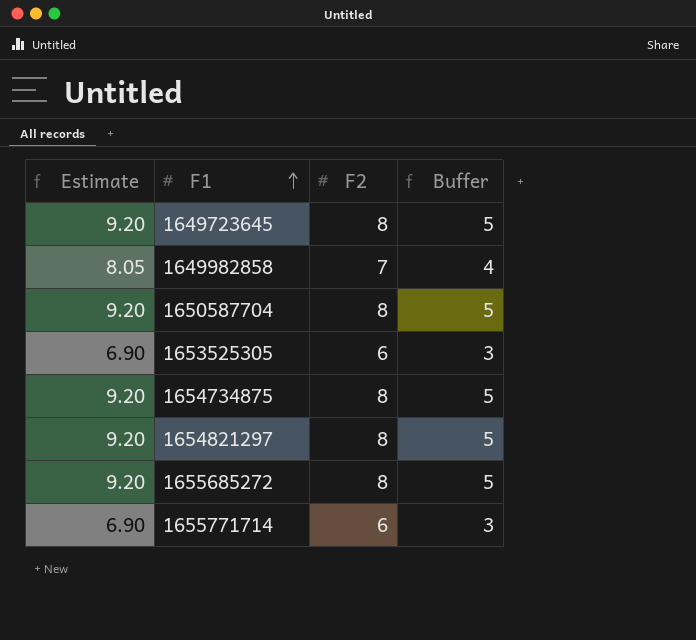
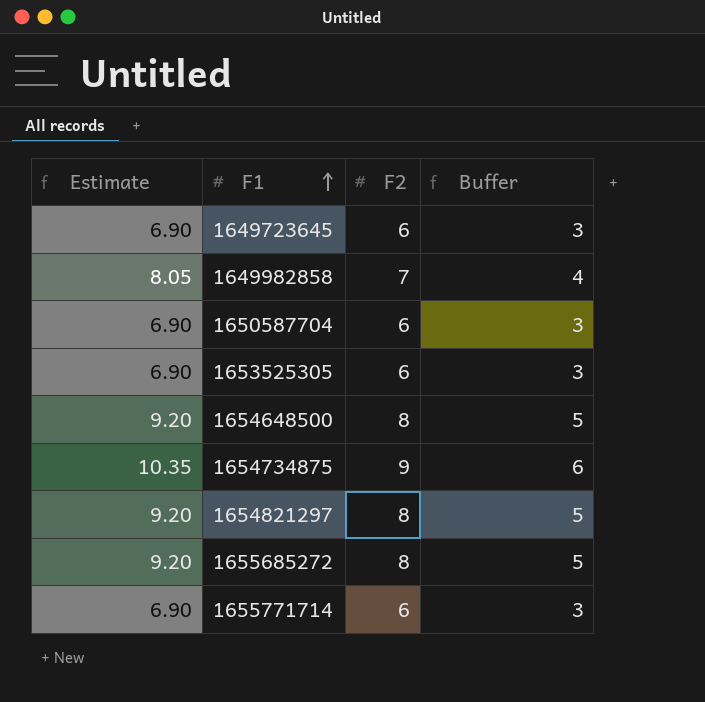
1649723645 | Estimate: 9.20 -> 6.90
1649723645 | F2: 8 -> 6
1649723645 | Buffer: 5 -> 3
1650587704 | Estimate: 9.20 -> 6.90
1650587704 | F2: 8 -> 6
1650587704 | Buffer: 5 -> 3
row 1654648500: none -> 9.20 | 8 | 5
1654734875 | Estimate: 9.20 -> 10.35
1654734875 | F2: 8 -> 9
1654734875 | Buffer: 5 -> 6

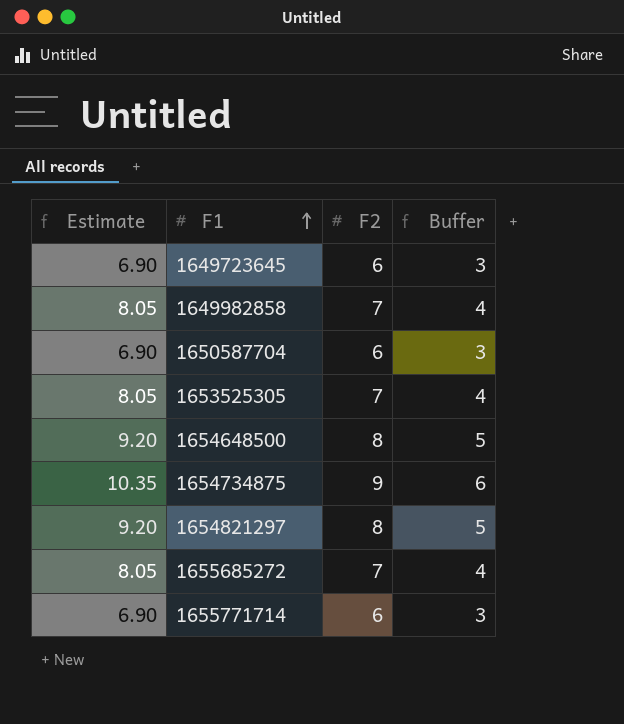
1653525305 | Estimate: 6.90 -> 8.05
1653525305 | F2: 6 -> 7
1653525305 | Buffer: 3 -> 4
1655685272 | Estimate: 9.20 -> 8.05
1655685272 | F2: 8 -> 7
1655685272 | Buffer: 5 -> 4

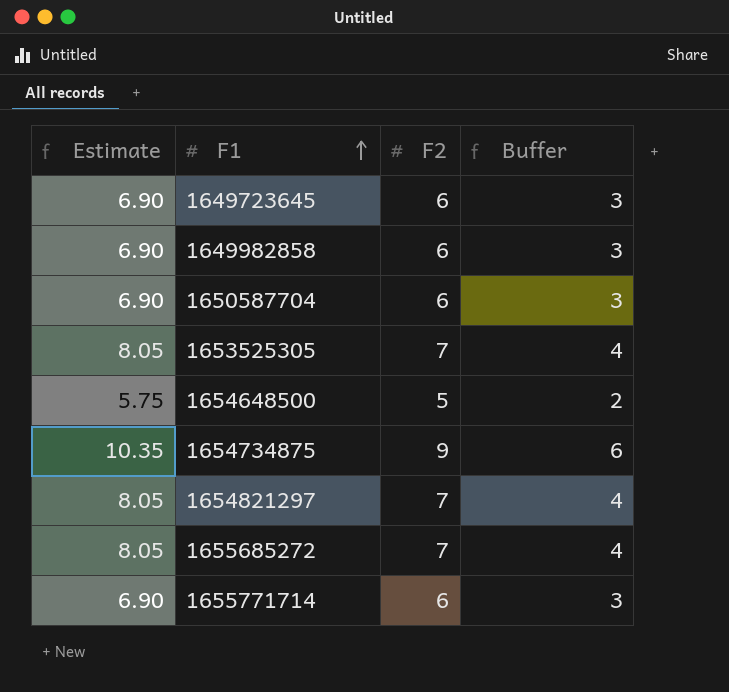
1649982858 | Estimate: 8.05 -> 6.90
1649982858 | F2: 7 -> 6
1649982858 | Buffer: 4 -> 3
1654648500 | Estimate: 9.20 -> 5.75
1654648500 | F2: 8 -> 5
1654648500 | Buffer: 5 -> 2
1654821297 | Estimate: 9.20 -> 8.05
1654821297 | F2: 8 -> 7
1654821297 | Buffer: 5 -> 4

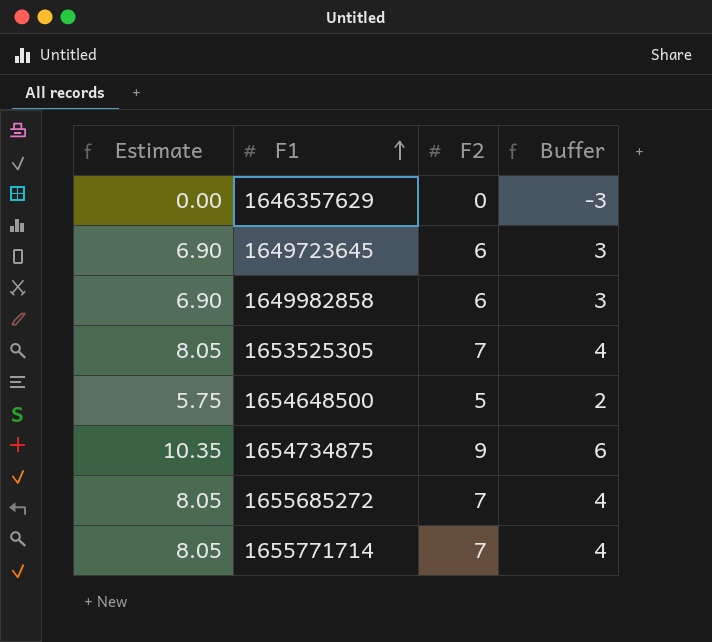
row 1650587704: 6.90 | 6 | 3 -> none
row 1654821297: 8.05 | 7 | 4 -> none
row 1646357629: none -> 0.00 | 0 | -3
1655771714 | Estimate: 6.90 -> 8.05
1655771714 | F2: 6 -> 7
1655771714 | Buffer: 3 -> 4

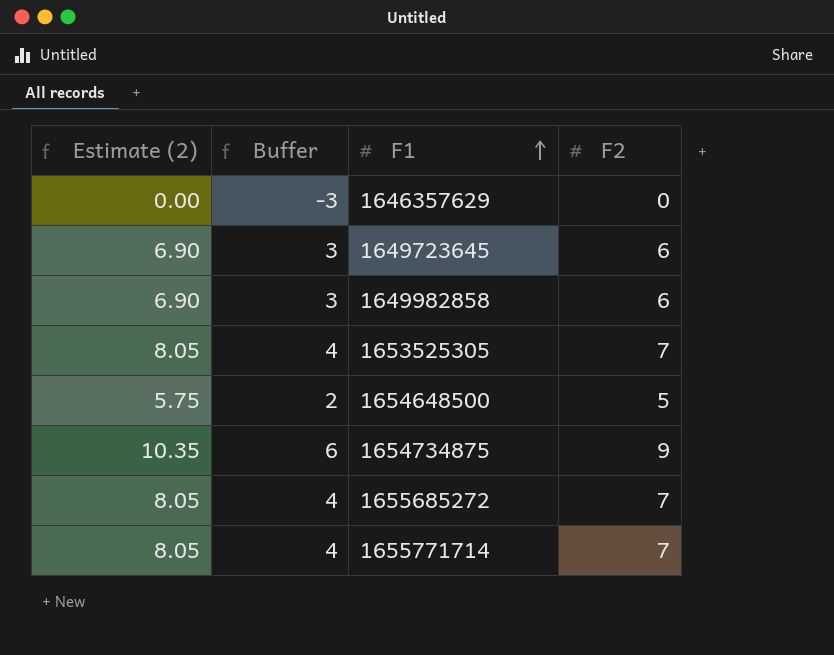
column name: Estimate -> Estimate (2)
column Buffer | position: 4 -> 2

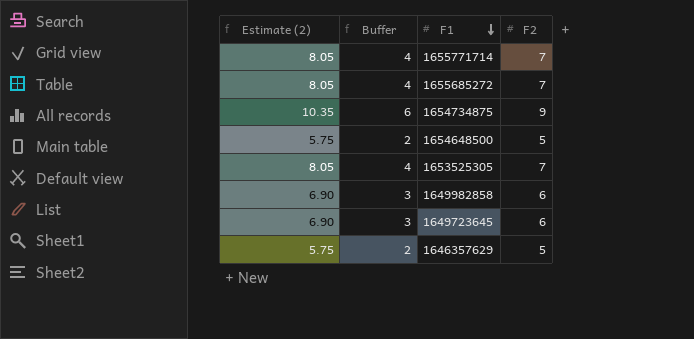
row order: F1 ascending -> F1 descending
1646357629 | Estimate (2): 0.00 -> 5.75
1646357629 | Buffer: -3 -> 2
1646357629 | F2: 0 -> 5

